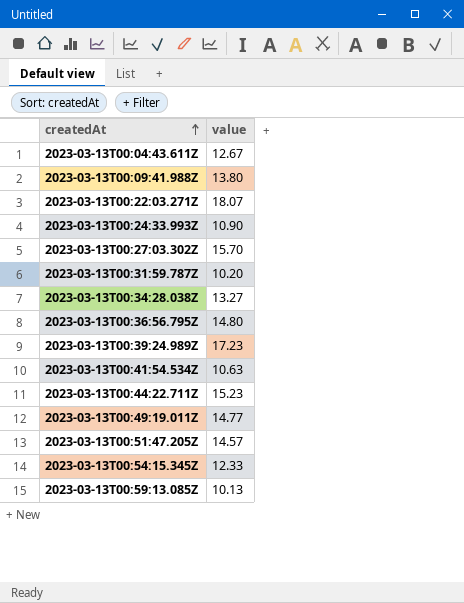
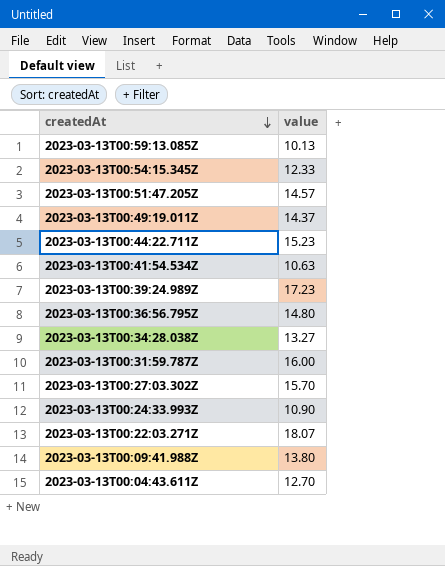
row order: createdAt ascending -> createdAt descending
2023-03-13T00:49:19.011Z | value: 14.77 -> 14.37
2023-03-13T00:31:59.787Z | value: 10.20 -> 16.00
2023-03-13T00:04:43.611Z | value: 12.67 -> 12.70

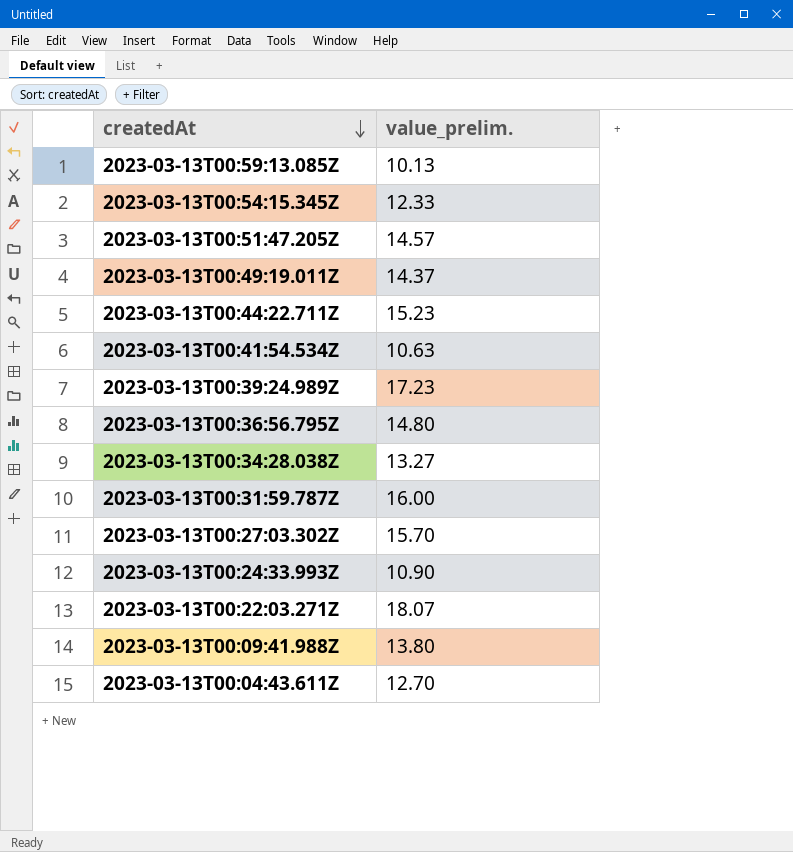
column name: value -> value_prelim.

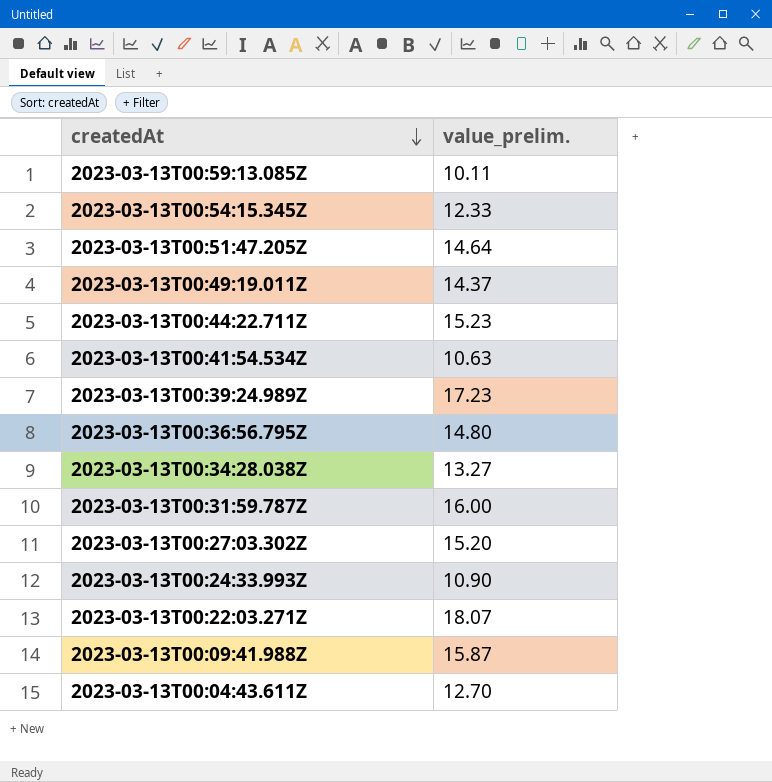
2023-03-13T00:59:13.085Z | value_prelim.: 10.13 -> 10.11
2023-03-13T00:51:47.205Z | value_prelim.: 14.57 -> 14.64
2023-03-13T00:27:03.302Z | value_prelim.: 15.70 -> 15.20
2023-03-13T00:09:41.988Z | value_prelim.: 13.80 -> 15.87

